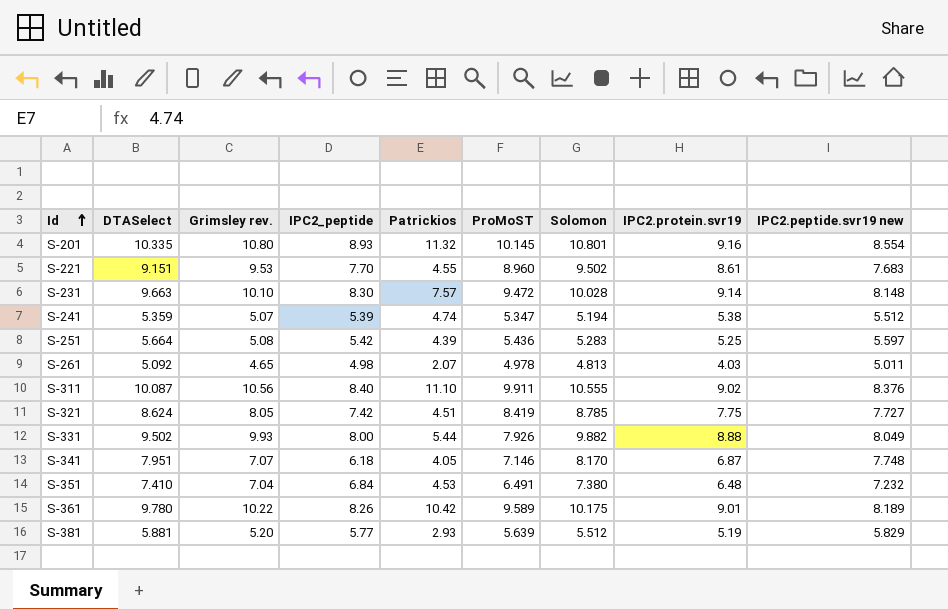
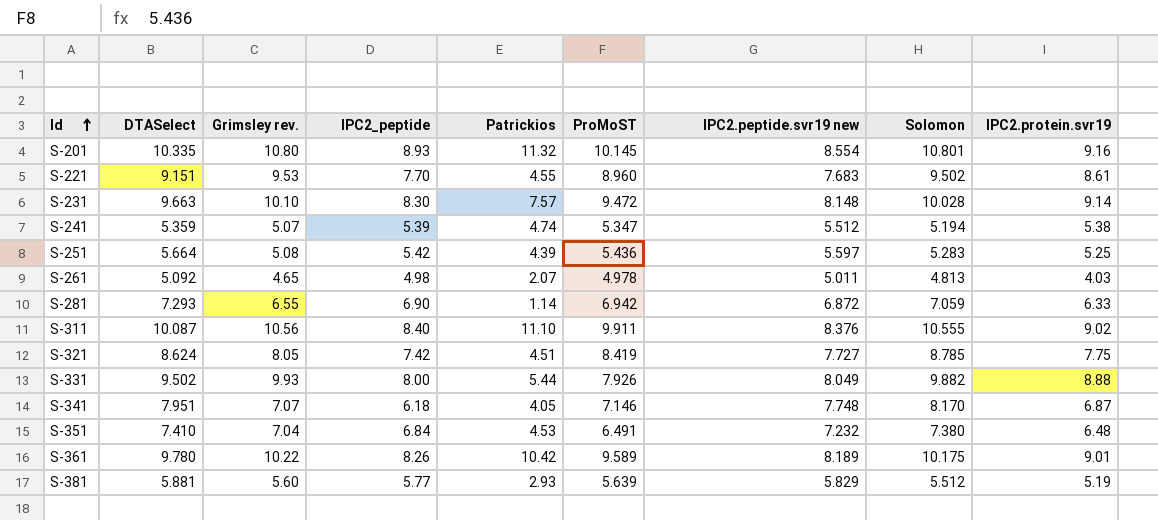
column IPC2.peptide.svr19 new | position: 9 -> 7
row S-281: none -> 7.293 | 6.55 | 6.90 | 1.14 | 6.942 | 6.872 | 7.059 | 6.33
S-381 | Grimsley rev.: 5.20 -> 5.60

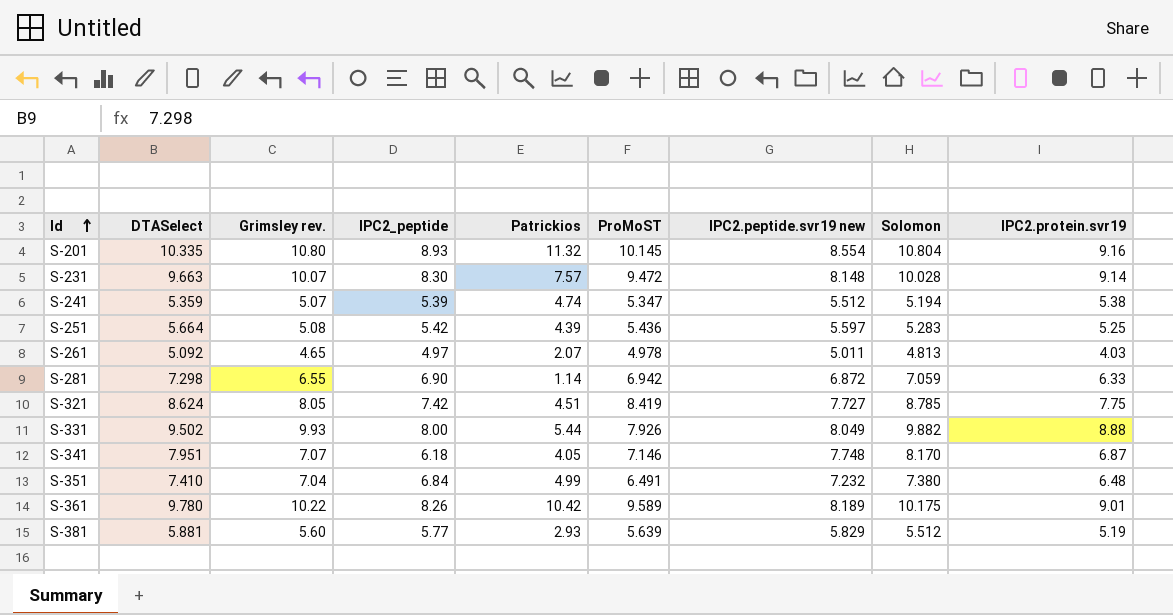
row S-221: 9.151 | 9.53 | 7.70 | 4.55 | 8.960 | 7.683 | 9.502 | 8.61 -> none
row S-311: 10.087 | 10.56 | 8.40 | 11.10 | 9.911 | 8.376 | 10.555 | 9.02 -> none
S-201 | Solomon: 10.801 -> 10.804
S-231 | Grimsley rev.: 10.10 -> 10.07
S-261 | IPC2_peptide: 4.98 -> 4.97
S-281 | DTASelect: 7.293 -> 7.298
S-351 | Patrickios: 4.53 -> 4.99

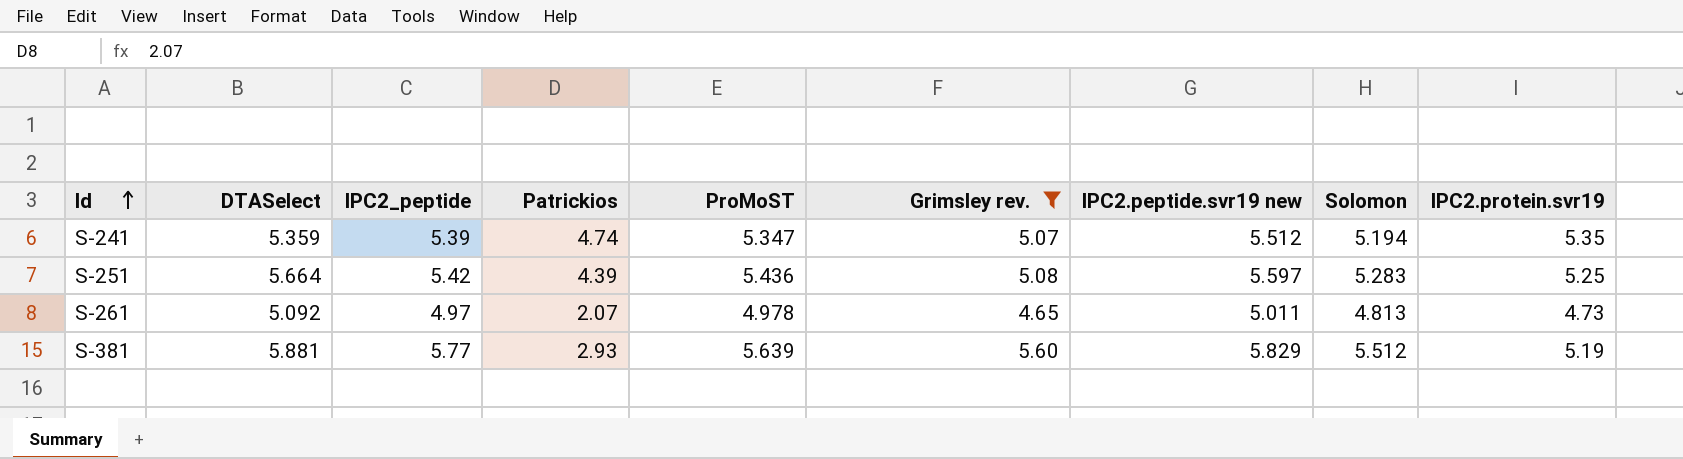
filter: none -> Grimsley rev. <= 5.60
column Grimsley rev. | position: 3 -> 6
S-241 | IPC2.protein.svr19: 5.38 -> 5.35
S-261 | IPC2.protein.svr19: 4.03 -> 4.73

